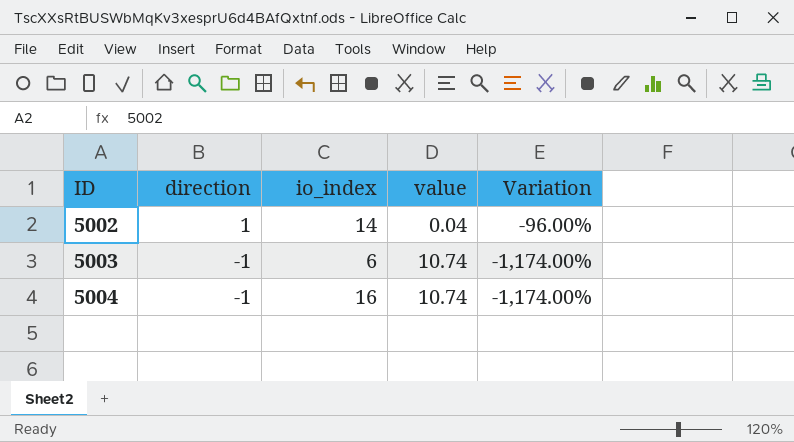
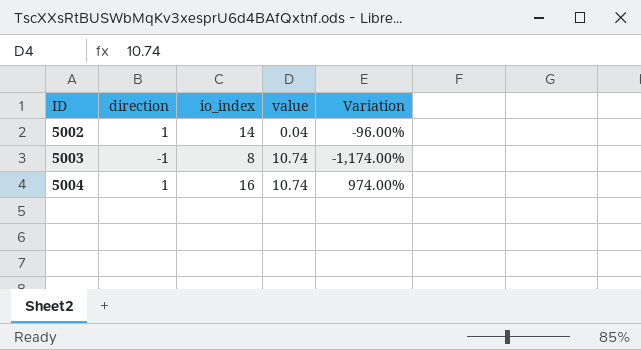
5003 | io_index: 6 -> 8
5004 | direction: -1 -> 1
5004 | Variation: -1,174.00% -> 974.00%

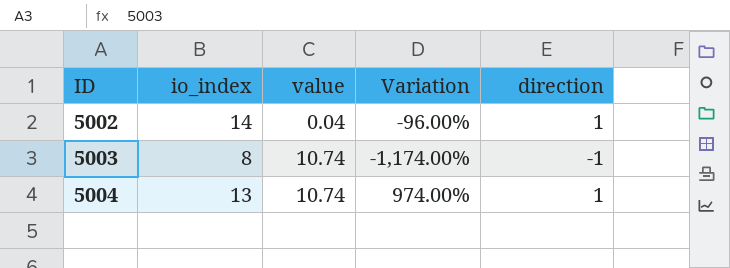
column direction | position: 2 -> 5
5004 | io_index: 16 -> 13

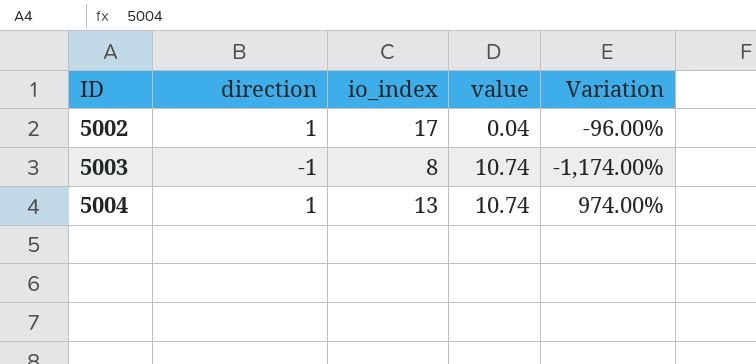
column direction | position: 5 -> 2
5002 | io_index: 14 -> 17

